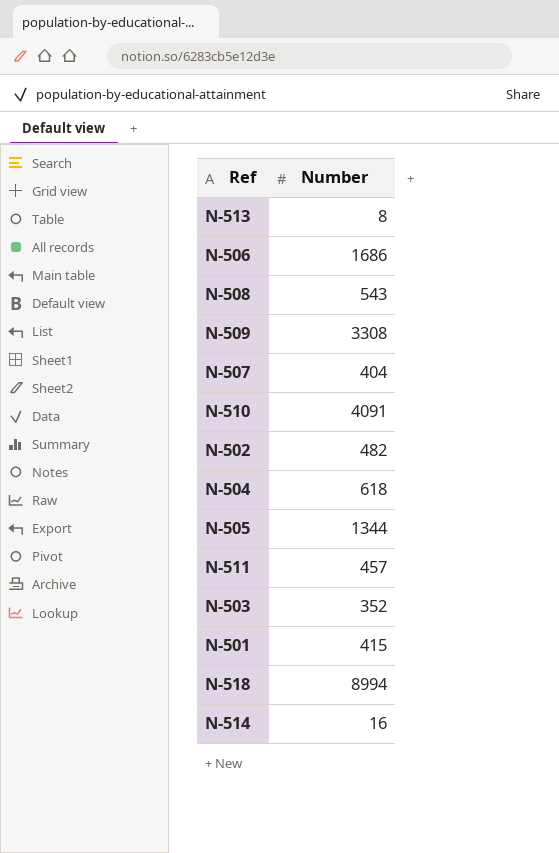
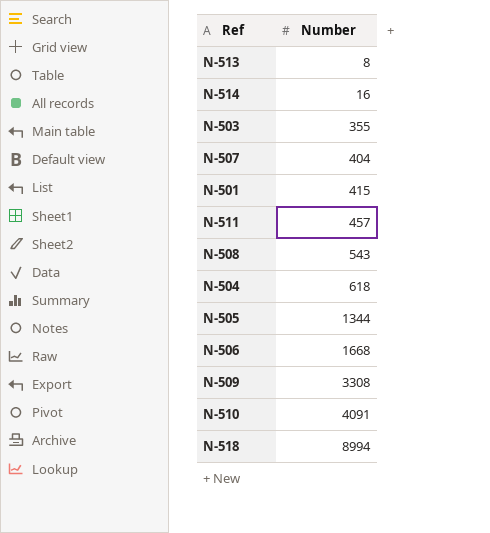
row order: none -> Number ascending
row N-502: 482 -> none
N-503 | Number: 352 -> 355
N-506 | Number: 1686 -> 1668

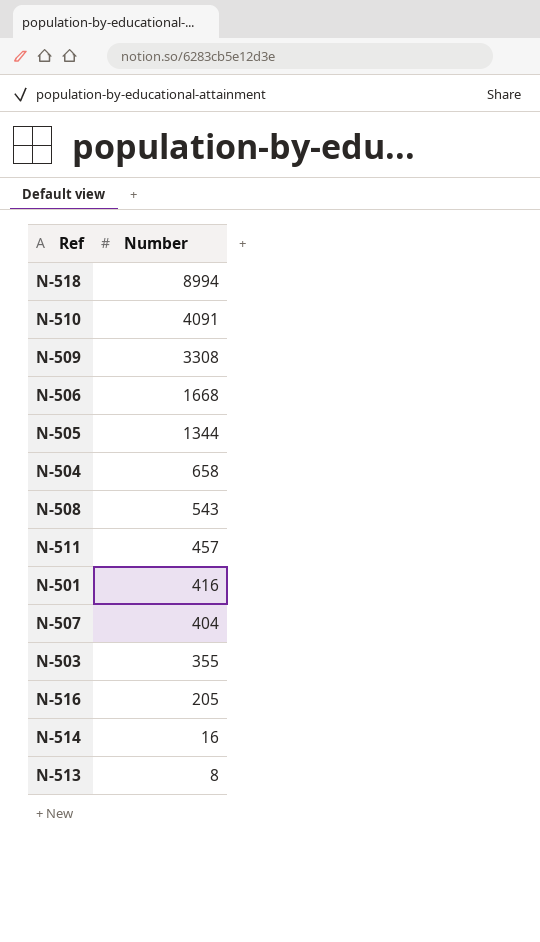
row order: Number ascending -> Number descending
N-504 | Number: 618 -> 658
N-501 | Number: 415 -> 416
row N-516: none -> 205

